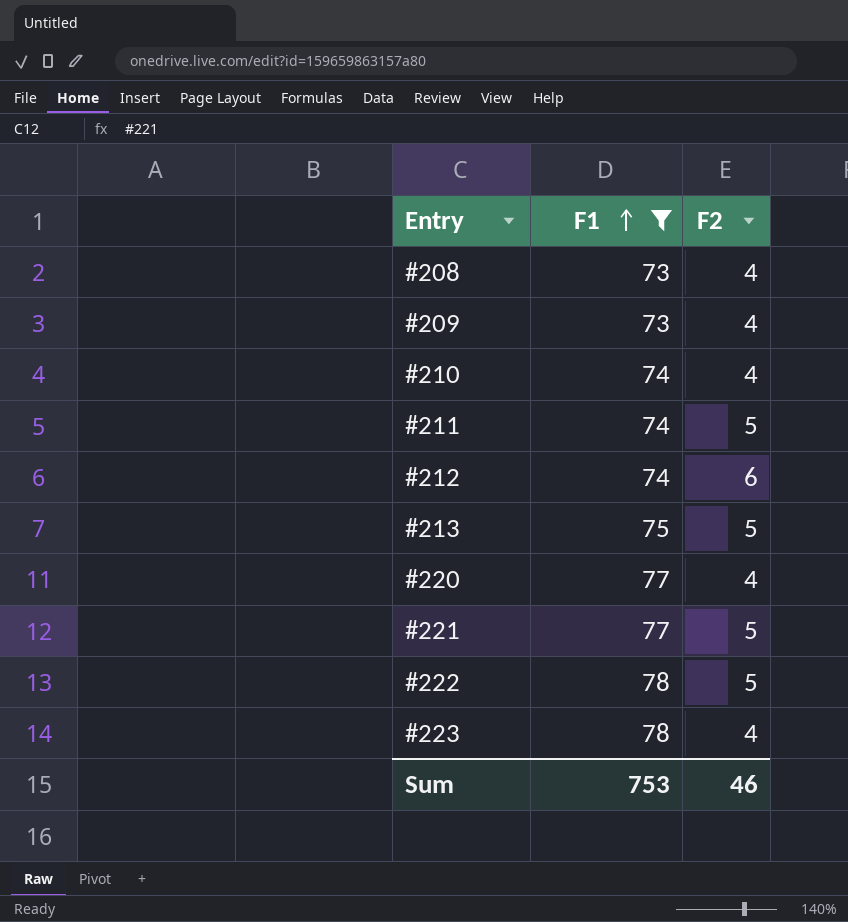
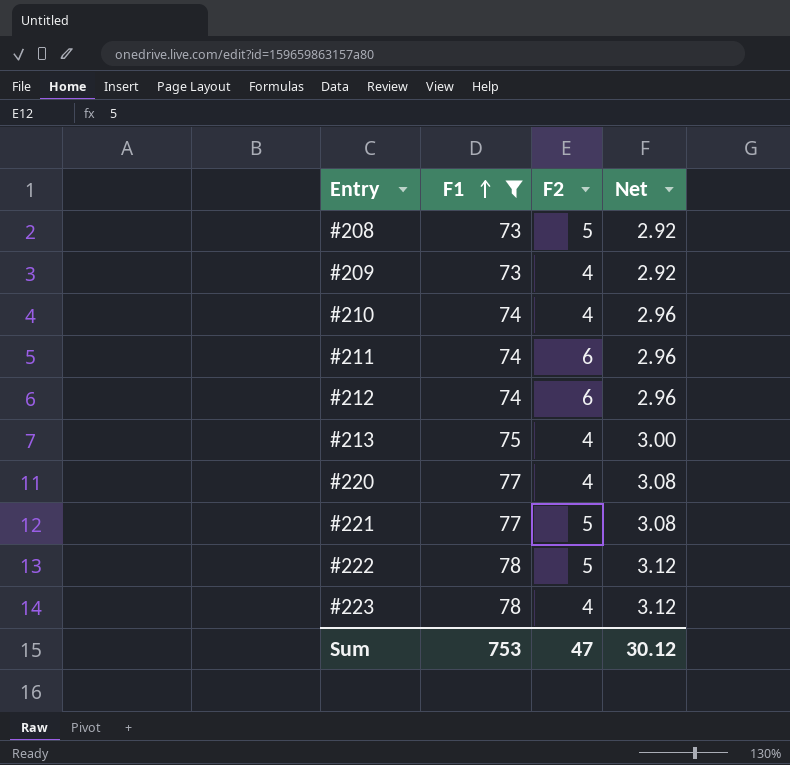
column Net | formula: none -> [F1] * 0.04
#208 | F2: 4 -> 5
#211 | F2: 5 -> 6
#213 | F2: 5 -> 4
Sum | F2: 46 -> 47

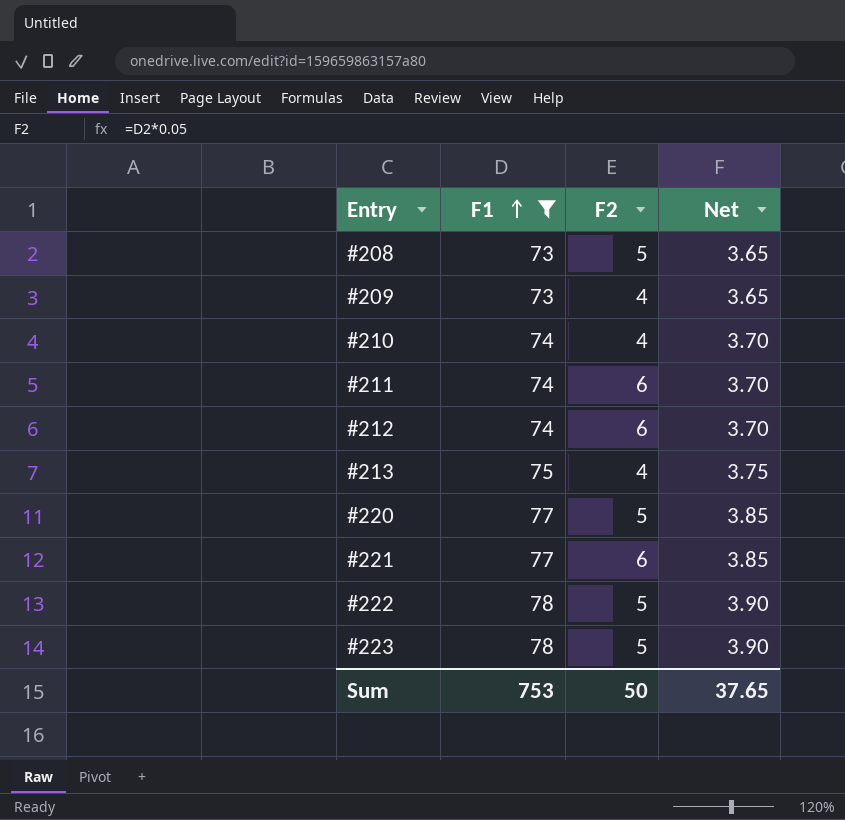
column Net | formula: [F1] * 0.04 -> [F1] * 0.05
#220 | F2: 4 -> 5
#221 | F2: 5 -> 6
#223 | F2: 4 -> 5
Sum | F2: 47 -> 50
Sum | Net: 30.12 -> 37.65

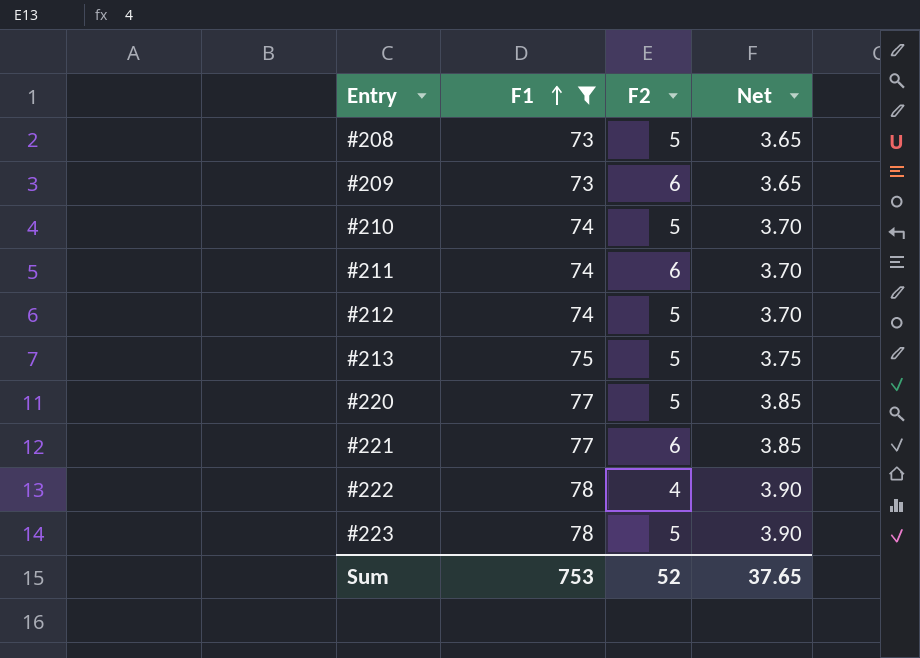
#209 | F2: 4 -> 6
#210 | F2: 4 -> 5
#212 | F2: 6 -> 5
#213 | F2: 4 -> 5
#222 | F2: 5 -> 4
Sum | F2: 50 -> 52

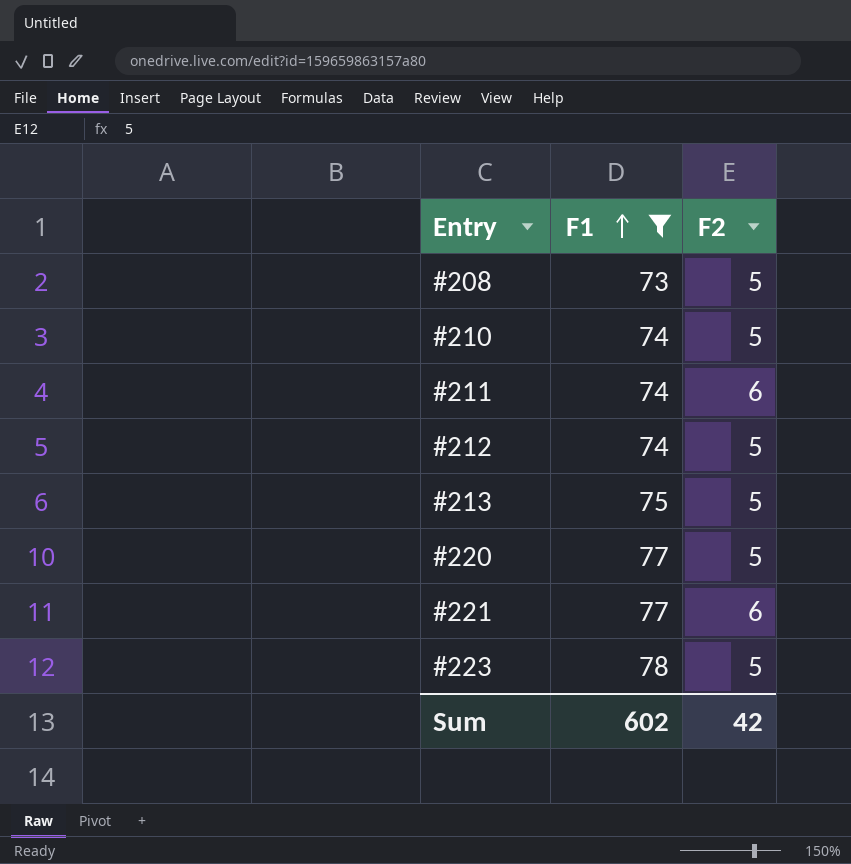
column Net | formula: [F1] * 0.05 -> none
row #209: 73 | 6 | 3.65 -> none
row #222: 78 | 4 | 3.90 -> none
Sum | F1: 753 -> 602
Sum | F2: 52 -> 42

